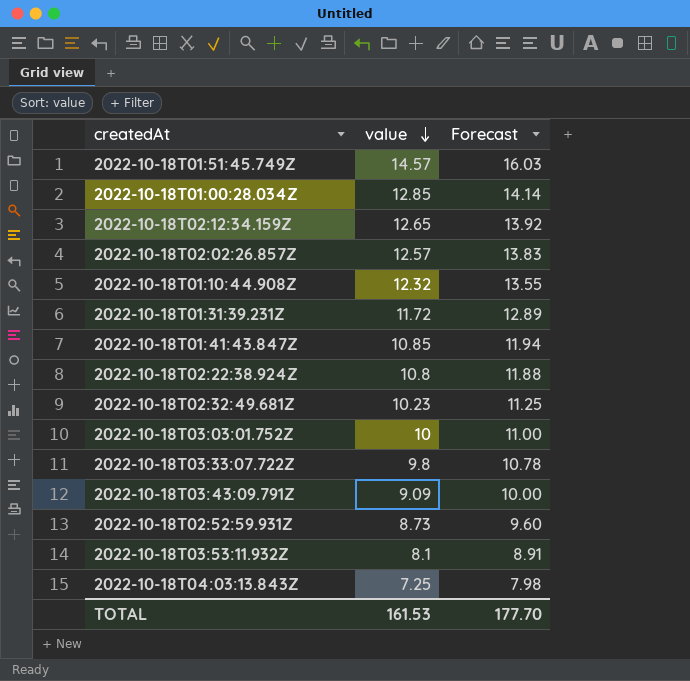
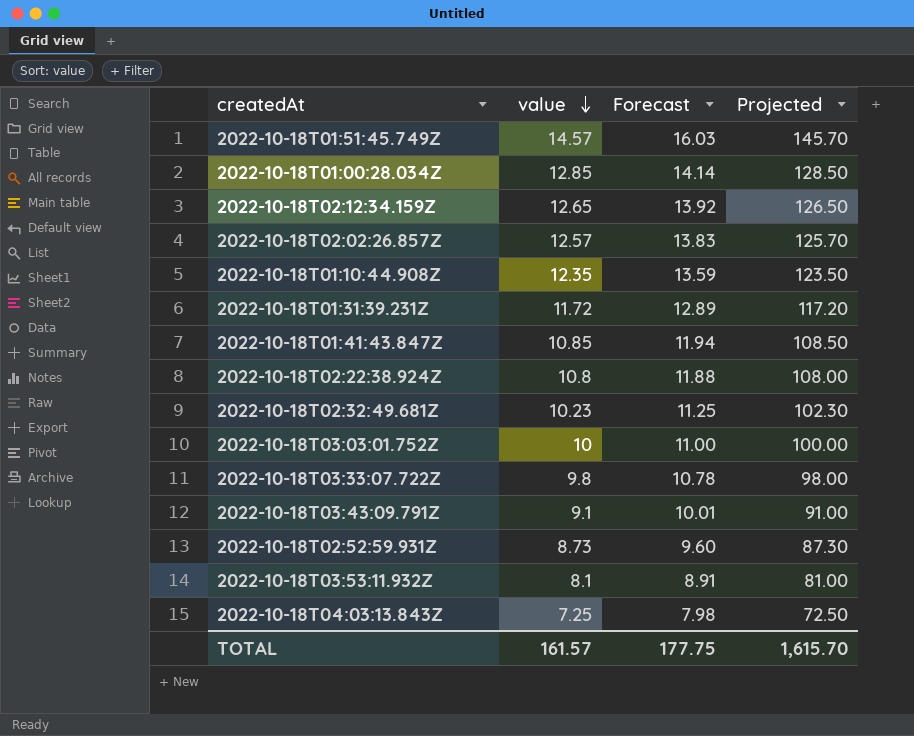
column Projected | formula: none -> [value] * 10
2022-10-18T01:10:44.908Z | value: 12.32 -> 12.35
2022-10-18T01:10:44.908Z | Forecast: 13.55 -> 13.59
2022-10-18T03:43:09.791Z | value: 9.09 -> 9.1
2022-10-18T03:43:09.791Z | Forecast: 10.00 -> 10.01
TOTAL | value: 161.53 -> 161.57
TOTAL | Forecast: 177.70 -> 177.75

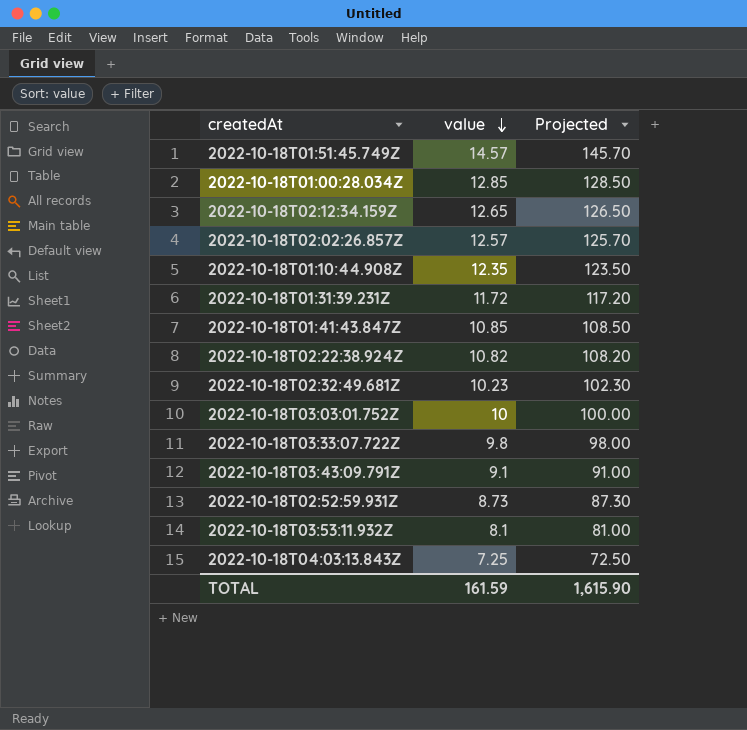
column Forecast | formula: [value] * 1.1 -> none
2022-10-18T02:22:38.924Z | value: 10.8 -> 10.82
2022-10-18T02:22:38.924Z | Projected: 108.00 -> 108.20
TOTAL | value: 161.57 -> 161.59
TOTAL | Projected: 1,615.70 -> 1,615.90

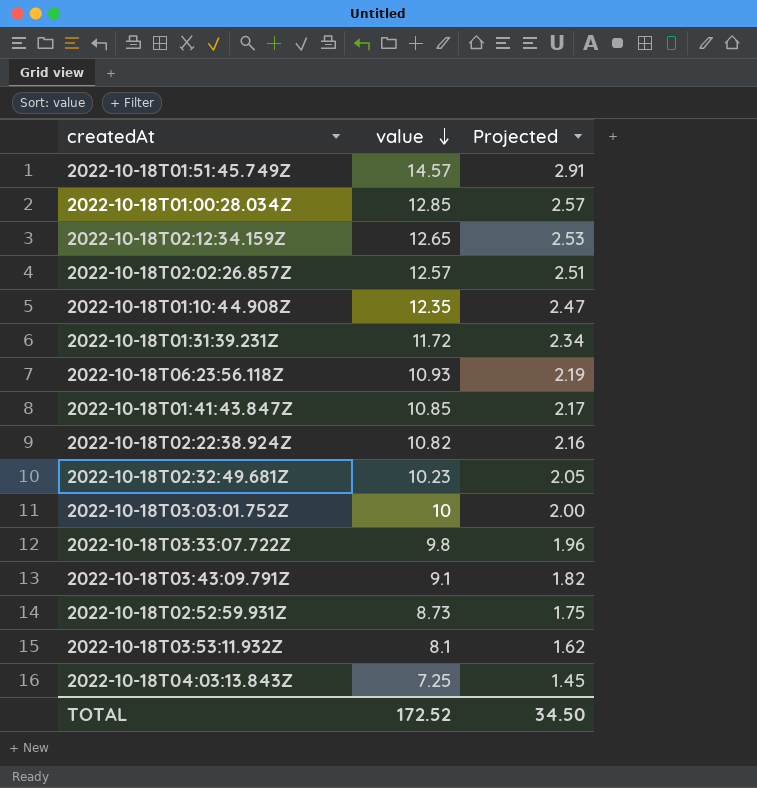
column Projected | formula: [value] * 10 -> [value] * 0.2
row 2022-10-18T06:23:56.118Z: none -> 10.93 | 2.19
TOTAL | value: 161.59 -> 172.52
TOTAL | Projected: 1,615.90 -> 34.50

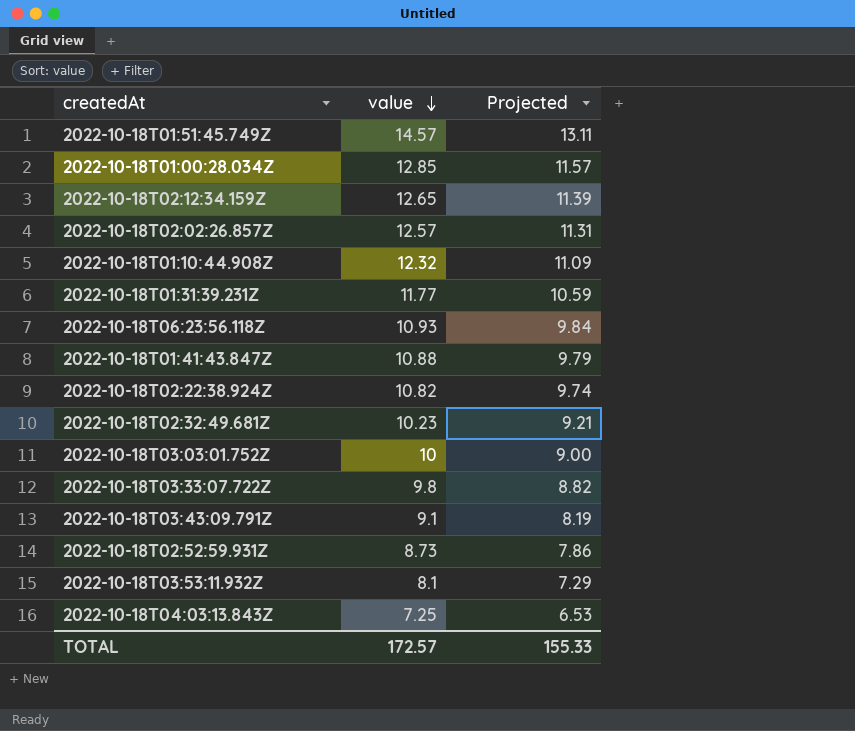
column Projected | formula: [value] * 0.2 -> [value] * 0.9
2022-10-18T01:10:44.908Z | value: 12.35 -> 12.32
2022-10-18T01:31:39.231Z | value: 11.72 -> 11.77
2022-10-18T01:41:43.847Z | value: 10.85 -> 10.88
TOTAL | value: 172.52 -> 172.57
TOTAL | Projected: 34.50 -> 155.33

